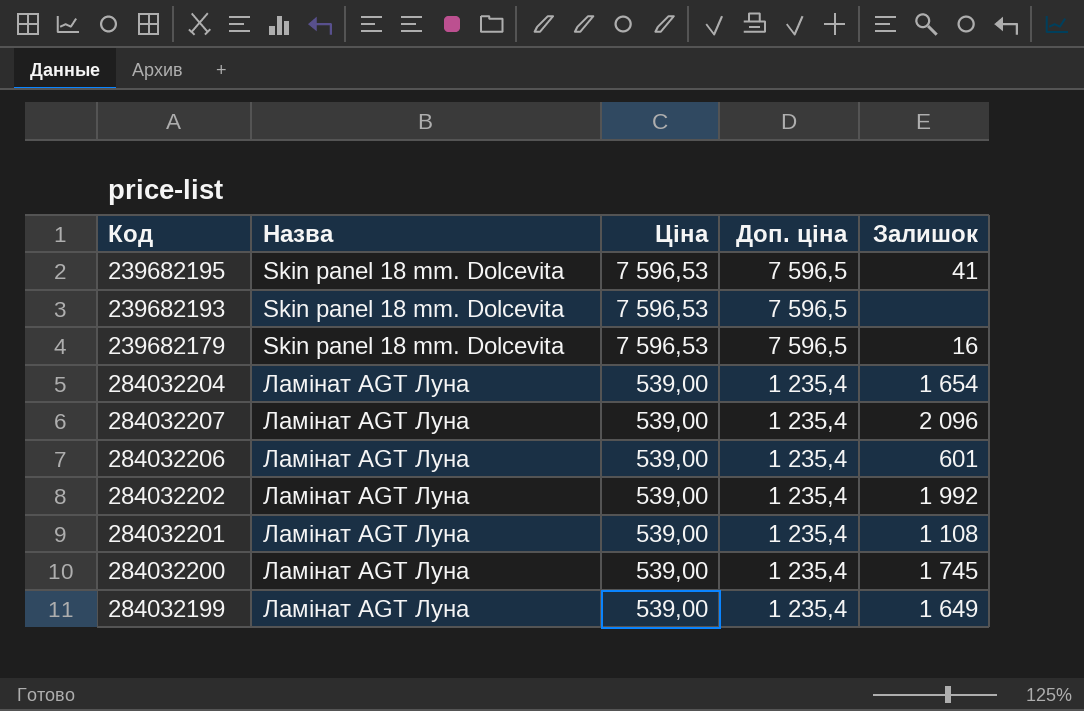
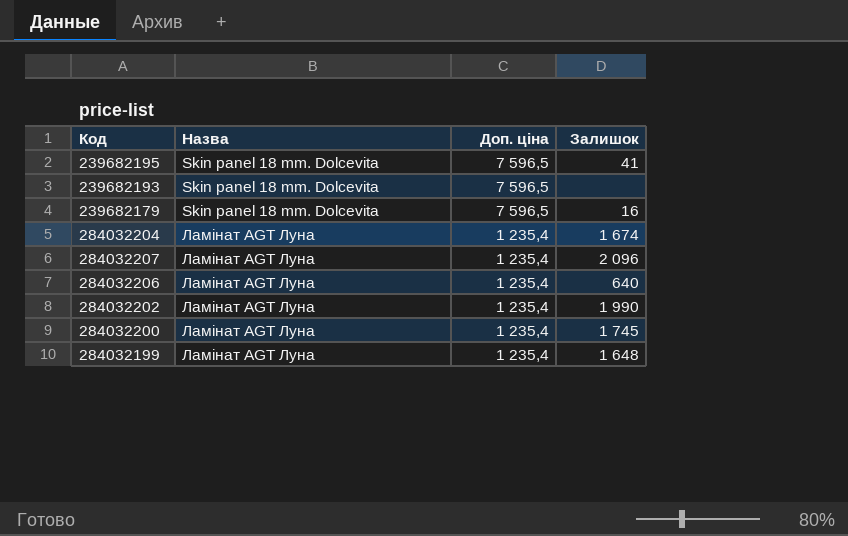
column Ціна | position: 3 -> none
row 284032201: Ламінат AGT Луна | 539,00 | 1 235,4 | 1 108 -> none
284032204 | Залишок: 1 654 -> 1 674
284032206 | Залишок: 601 -> 640
284032202 | Залишок: 1 992 -> 1 990
284032199 | Залишок: 1 649 -> 1 648

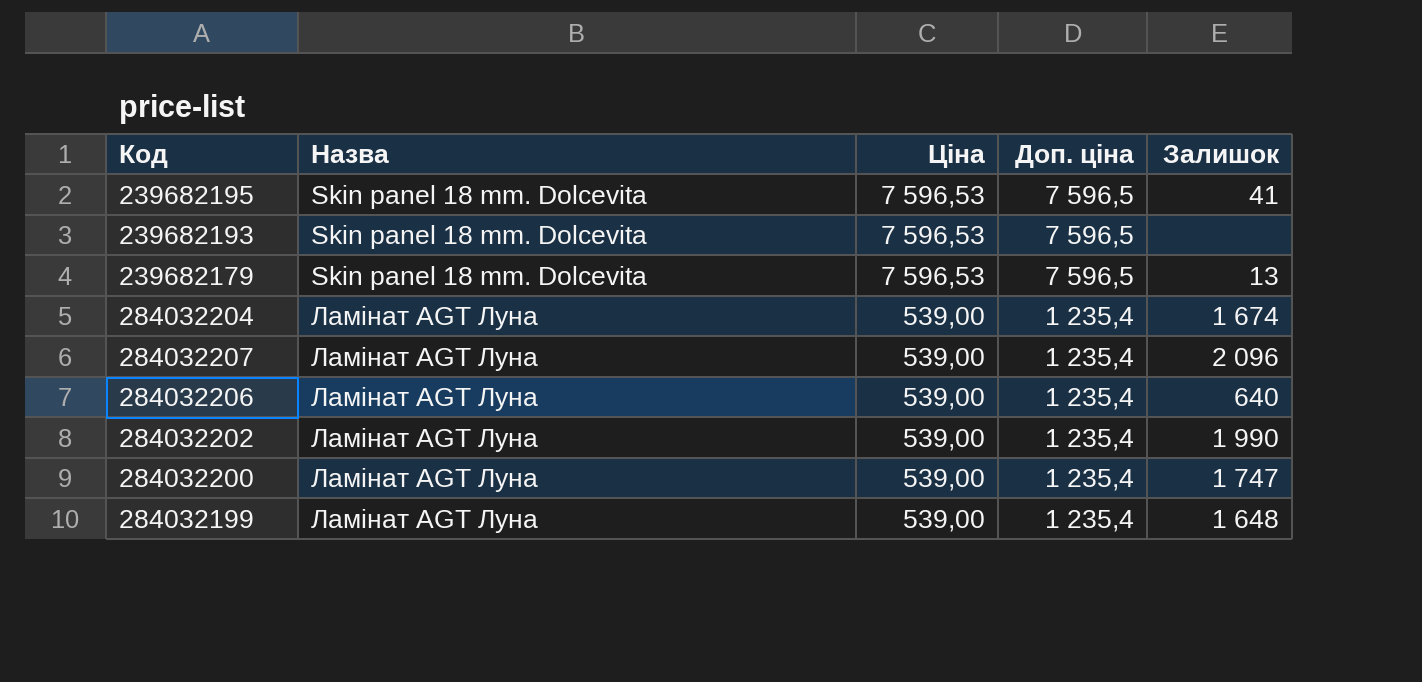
column Ціна | position: none -> 3
239682179 | Залишок: 16 -> 13
284032200 | Залишок: 1 745 -> 1 747

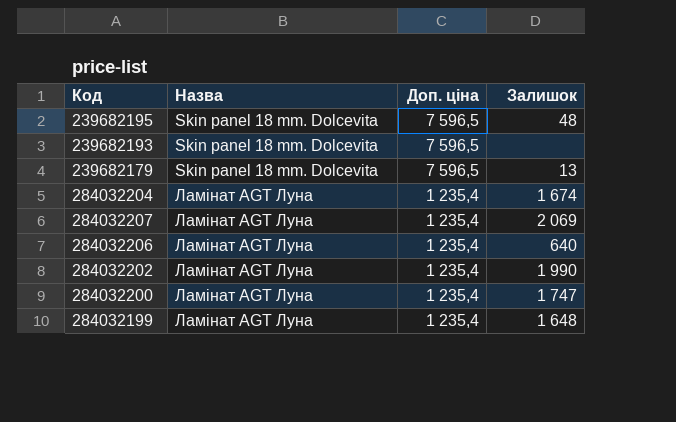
column Ціна | position: 3 -> none
239682195 | Залишок: 41 -> 48
284032207 | Залишок: 2 096 -> 2 069

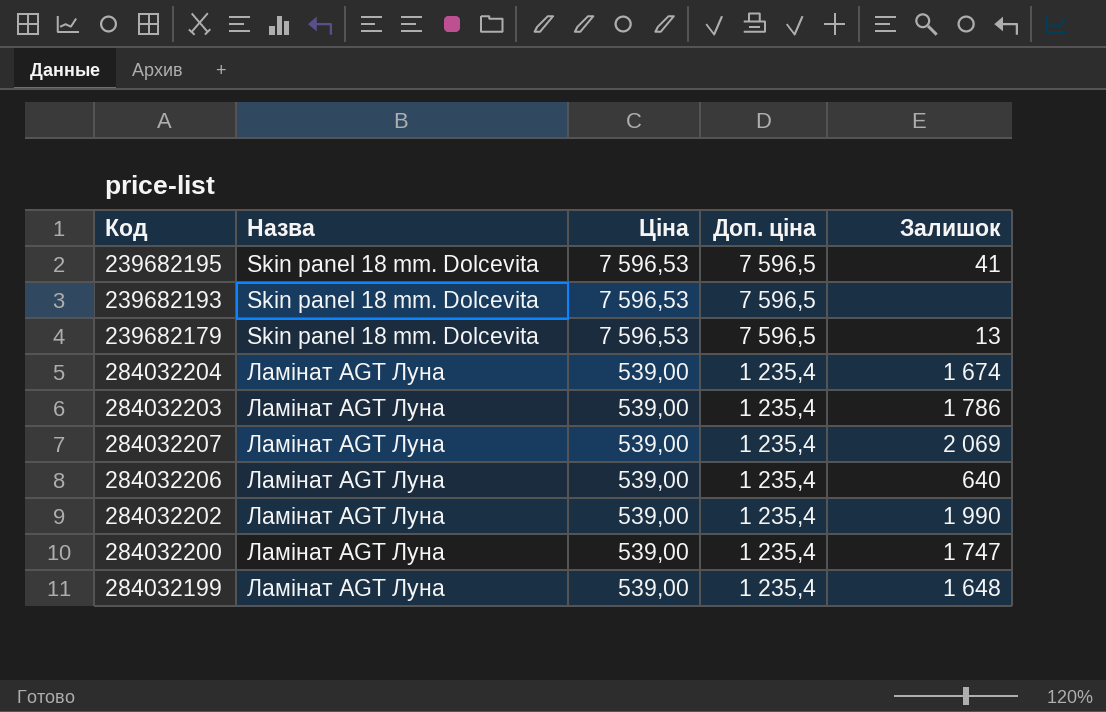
column Ціна | position: none -> 3
239682195 | Залишок: 48 -> 41
row 284032203: none -> Ламінат AGT Луна | 539,00 | 1 235,4 | 1 786

